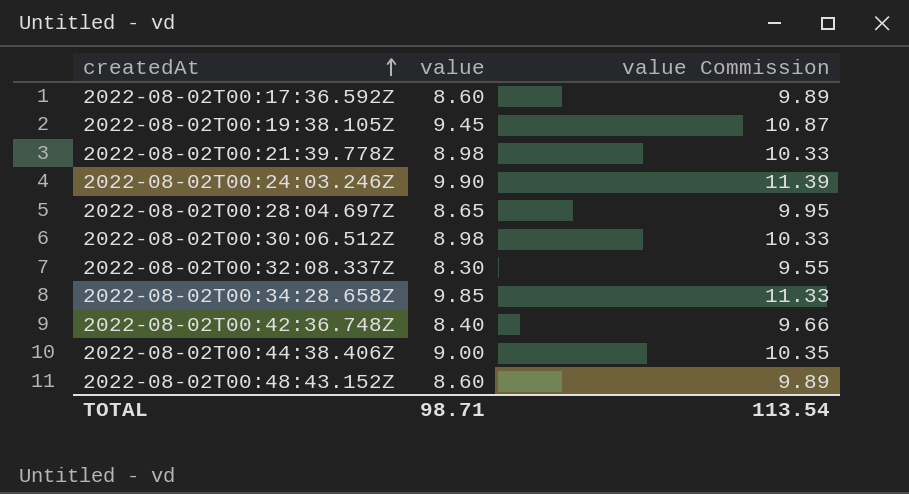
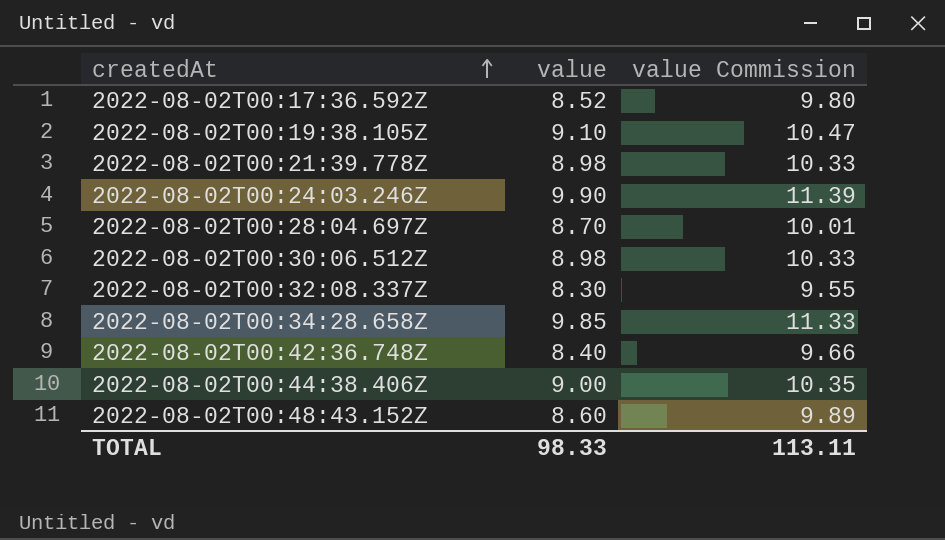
2022-08-02T00:17:36.592Z | value: 8.60 -> 8.52
2022-08-02T00:17:36.592Z | value Commission: 9.89 -> 9.80
2022-08-02T00:19:38.105Z | value: 9.45 -> 9.10
2022-08-02T00:19:38.105Z | value Commission: 10.87 -> 10.47
2022-08-02T00:28:04.697Z | value: 8.65 -> 8.70
2022-08-02T00:28:04.697Z | value Commission: 9.95 -> 10.01
TOTAL | value: 98.71 -> 98.33
TOTAL | value Commission: 113.54 -> 113.11

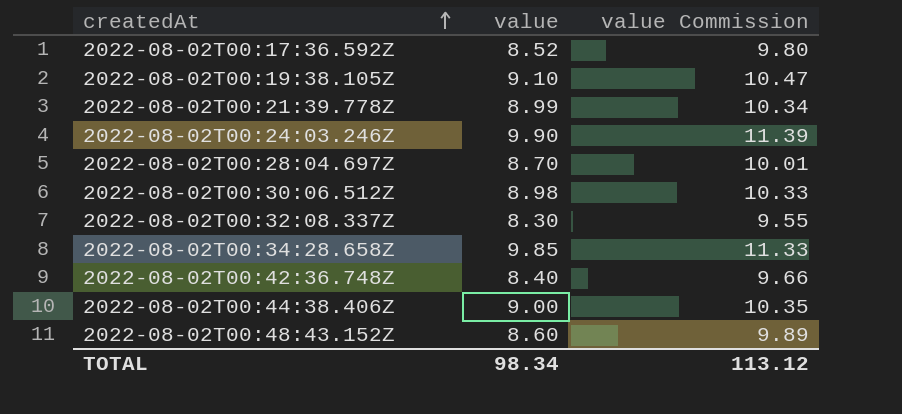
2022-08-02T00:21:39.778Z | value: 8.98 -> 8.99
2022-08-02T00:21:39.778Z | value Commission: 10.33 -> 10.34
TOTAL | value: 98.33 -> 98.34
TOTAL | value Commission: 113.11 -> 113.12

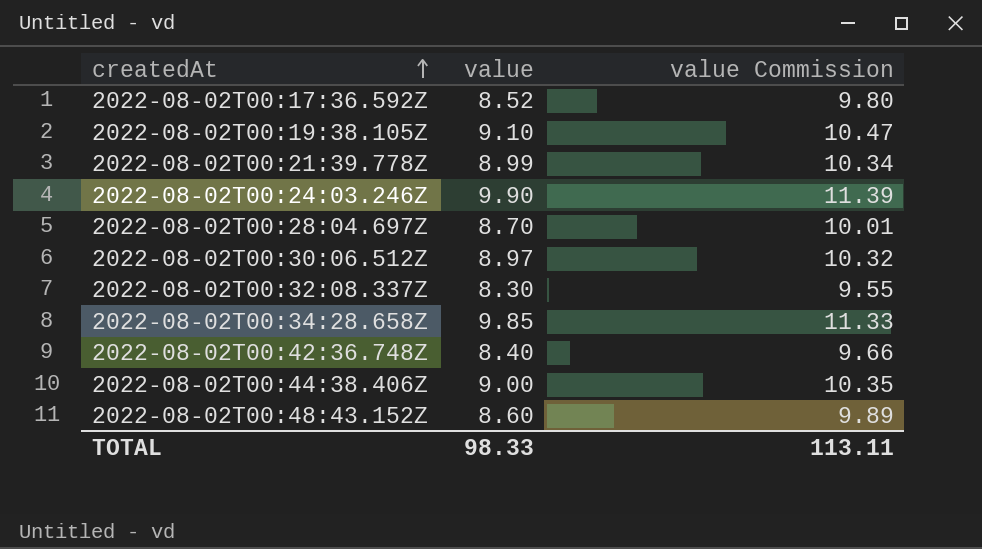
2022-08-02T00:30:06.512Z | value: 8.98 -> 8.97
2022-08-02T00:30:06.512Z | value Commission: 10.33 -> 10.32
TOTAL | value: 98.34 -> 98.33
TOTAL | value Commission: 113.12 -> 113.11

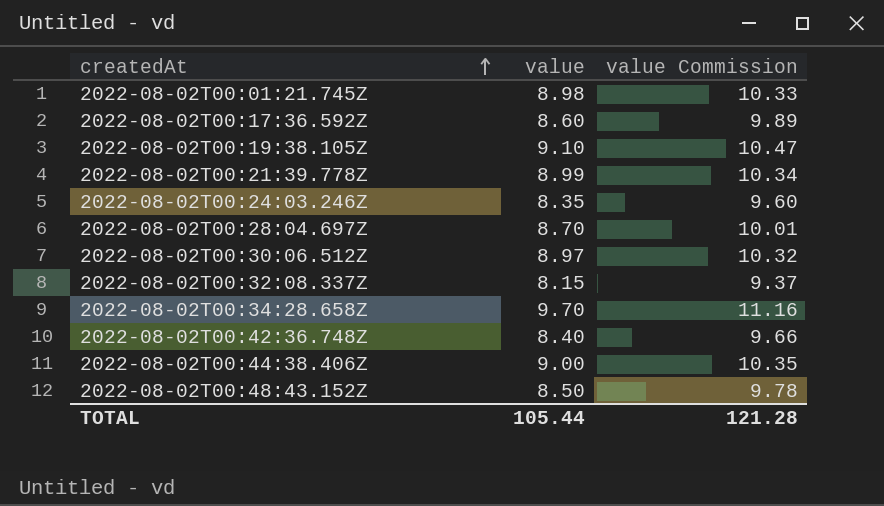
row 2022-08-02T00:01:21.745Z: none -> 8.98 | 10.33
2022-08-02T00:17:36.592Z | value: 8.52 -> 8.60
2022-08-02T00:17:36.592Z | value Commission: 9.80 -> 9.89
2022-08-02T00:24:03.246Z | value: 9.90 -> 8.35
2022-08-02T00:24:03.246Z | value Commission: 11.39 -> 9.60
2022-08-02T00:32:08.337Z | value: 8.30 -> 8.15
2022-08-02T00:32:08.337Z | value Commission: 9.55 -> 9.37
2022-08-02T00:34:28.658Z | value: 9.85 -> 9.70
2022-08-02T00:34:28.658Z | value Commission: 11.33 -> 11.16
2022-08-02T00:48:43.152Z | value: 8.60 -> 8.50
2022-08-02T00:48:43.152Z | value Commission: 9.89 -> 9.78
TOTAL | value: 98.33 -> 105.44
TOTAL | value Commission: 113.11 -> 121.28

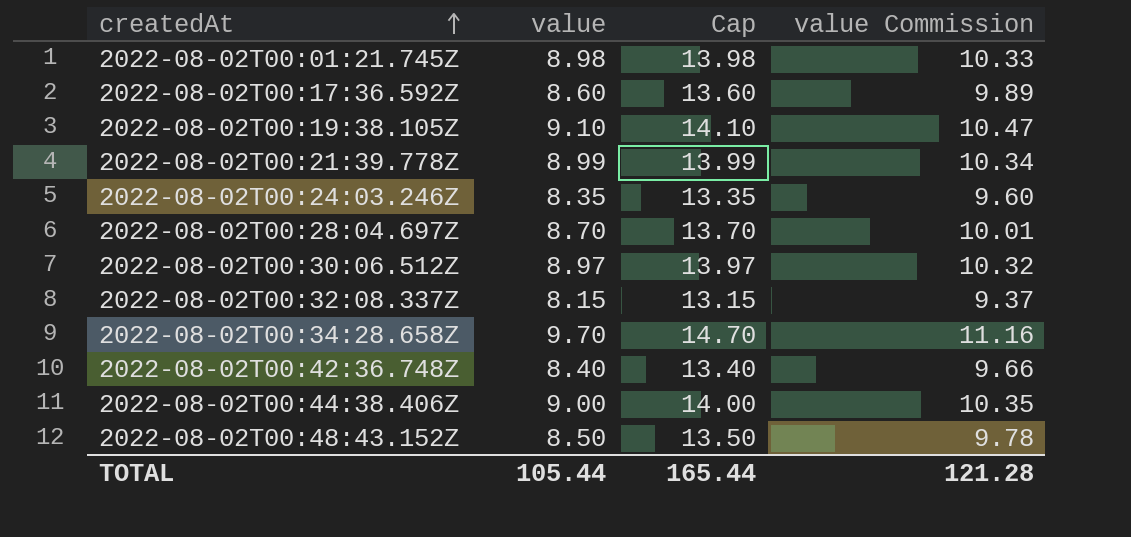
column Cap | formula: none -> [value] + 5

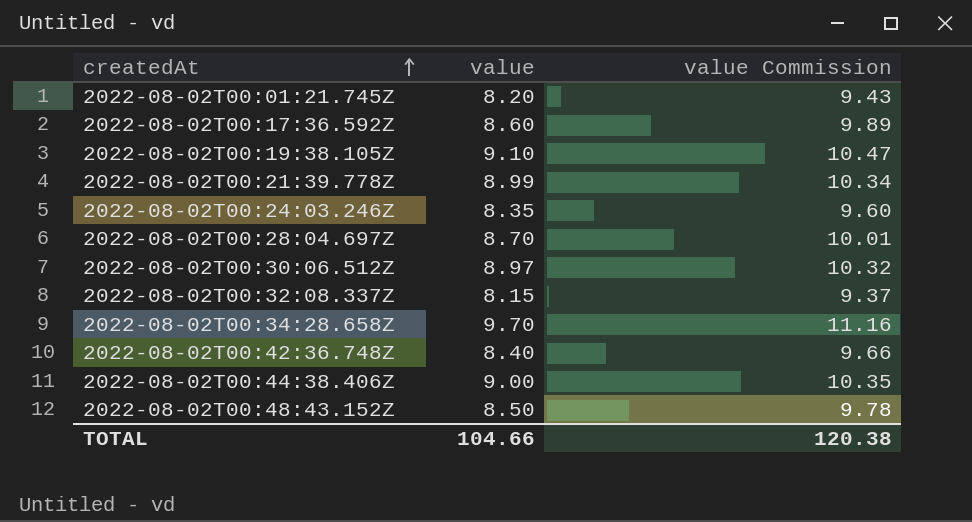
column Cap | formula: [value] + 5 -> none
2022-08-02T00:01:21.745Z | value: 8.98 -> 8.20
2022-08-02T00:01:21.745Z | value Commission: 10.33 -> 9.43
TOTAL | value: 105.44 -> 104.66
TOTAL | value Commission: 121.28 -> 120.38

